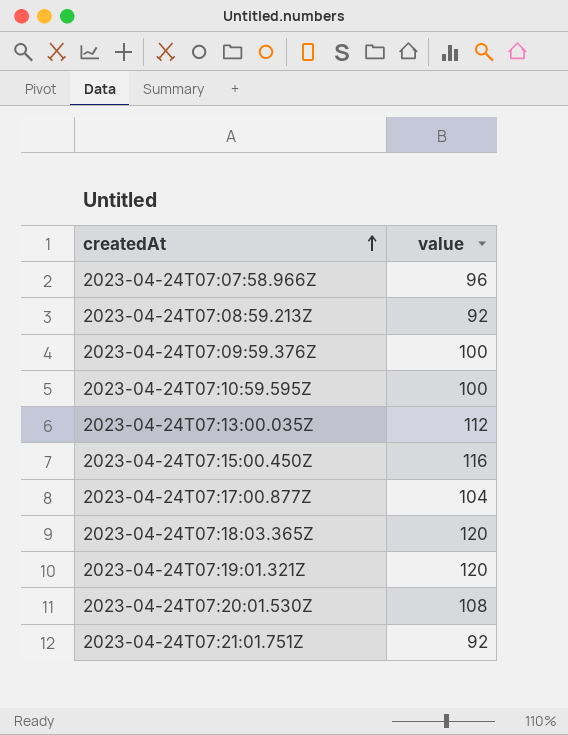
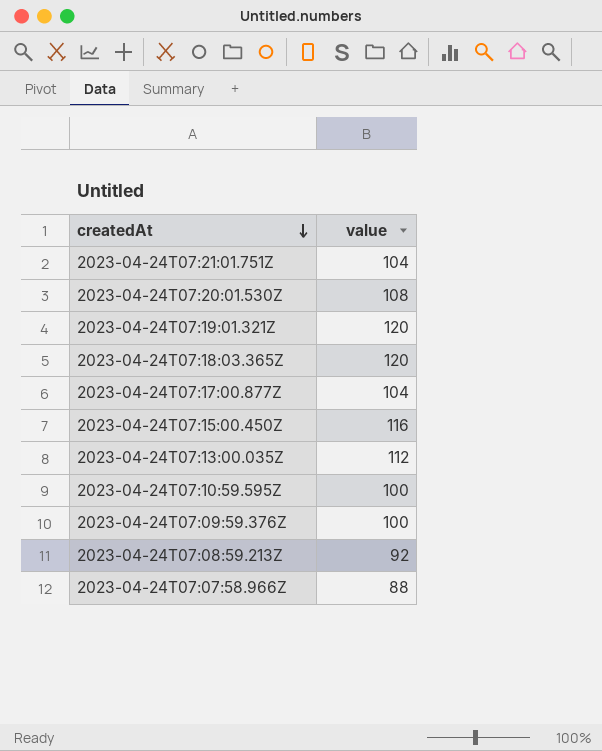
row order: createdAt ascending -> createdAt descending
2023-04-24T07:21:01.751Z | value: 92 -> 104
2023-04-24T07:07:58.966Z | value: 96 -> 88

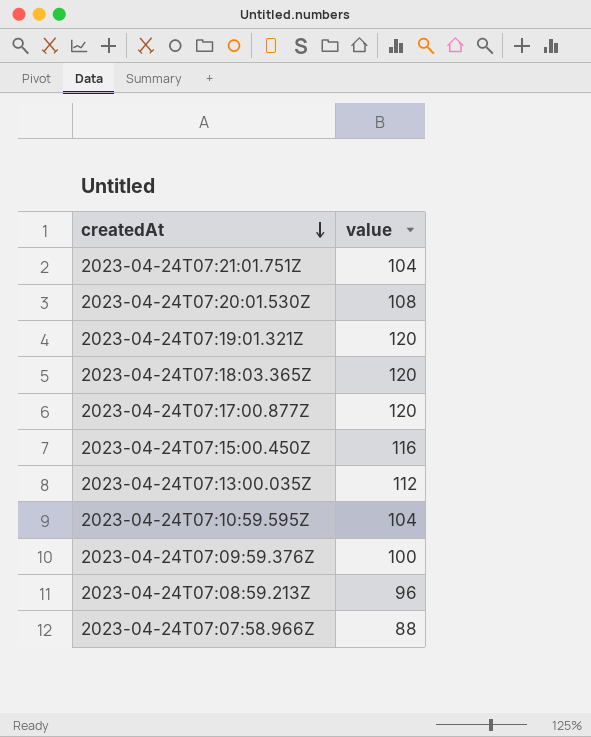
2023-04-24T07:17:00.877Z | value: 104 -> 120
2023-04-24T07:10:59.595Z | value: 100 -> 104
2023-04-24T07:08:59.213Z | value: 92 -> 96

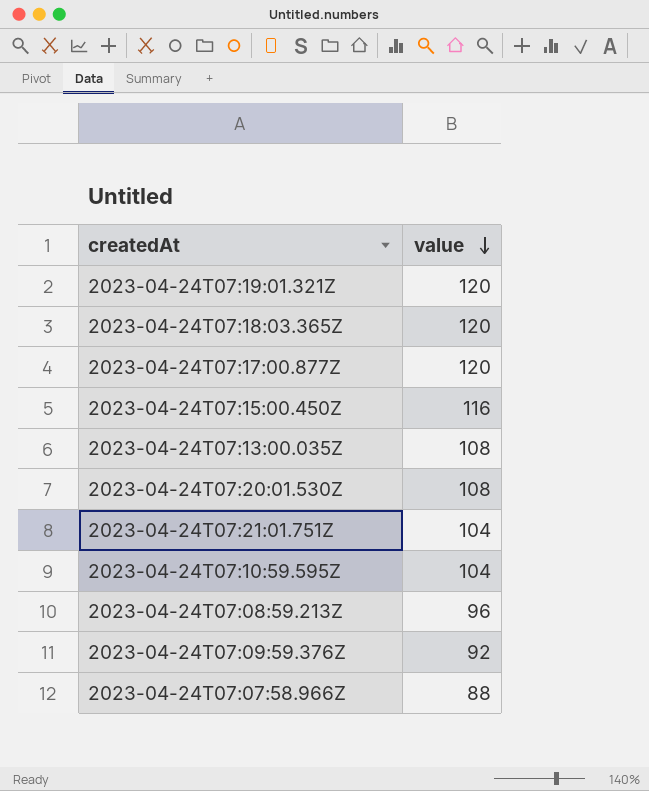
row order: createdAt descending -> value descending
2023-04-24T07:13:00.035Z | value: 112 -> 108
2023-04-24T07:09:59.376Z | value: 100 -> 92

